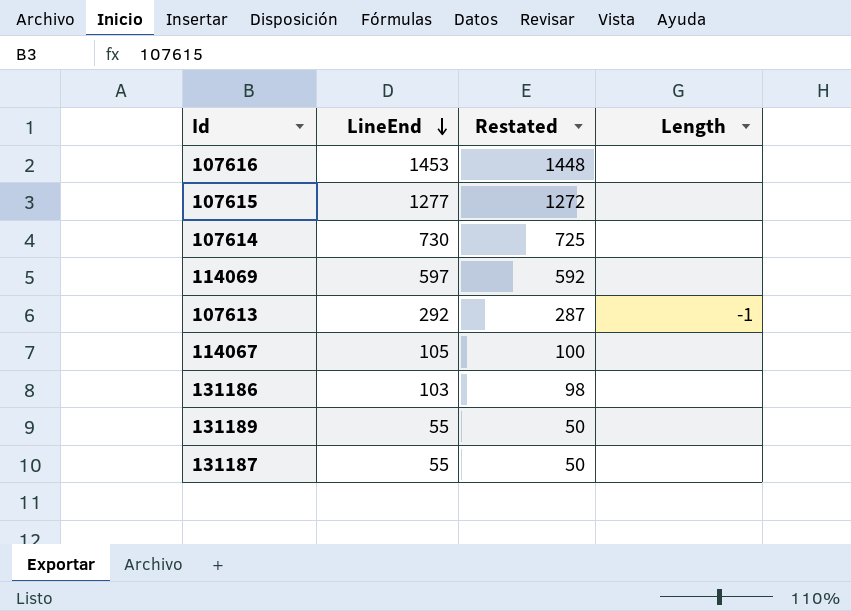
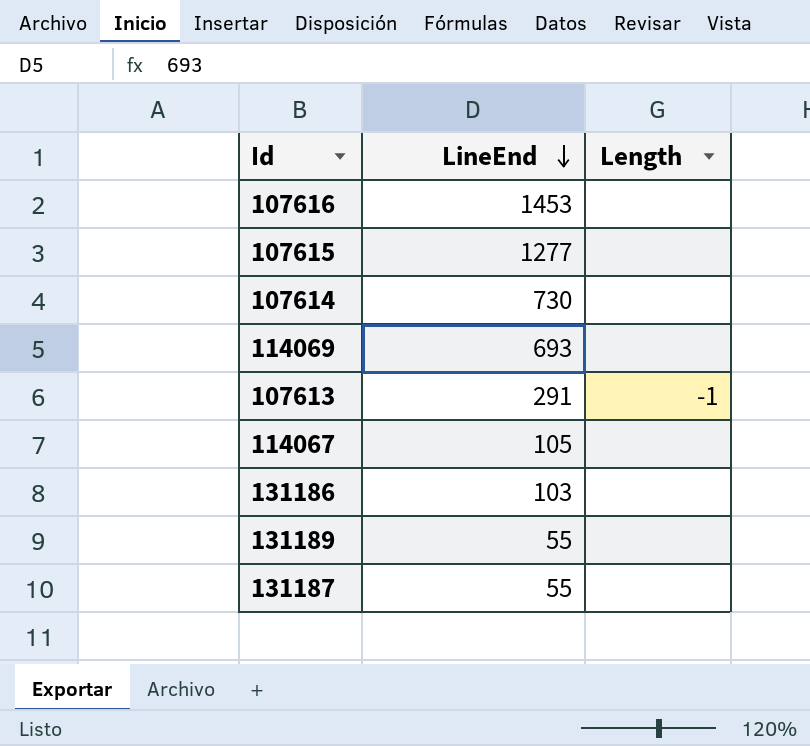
column Restated | formula: [LineEnd] - 5 -> none
114069 | LineEnd: 597 -> 693
107613 | LineEnd: 292 -> 291

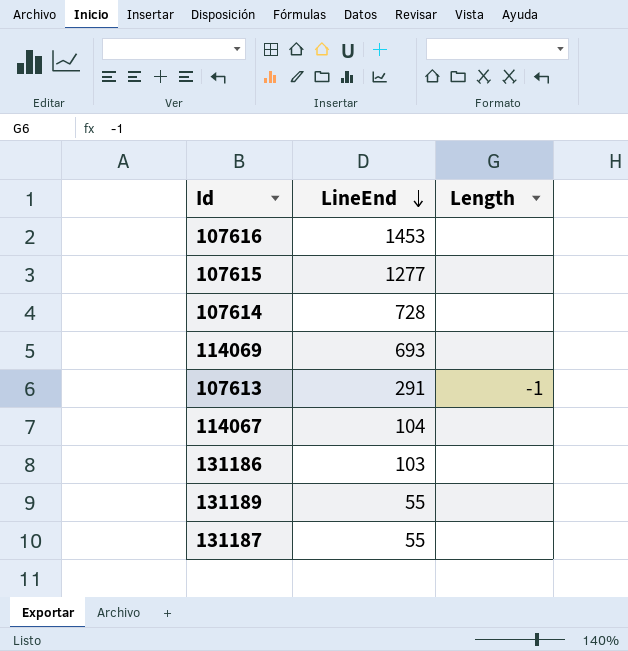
107614 | LineEnd: 730 -> 728
114067 | LineEnd: 105 -> 104

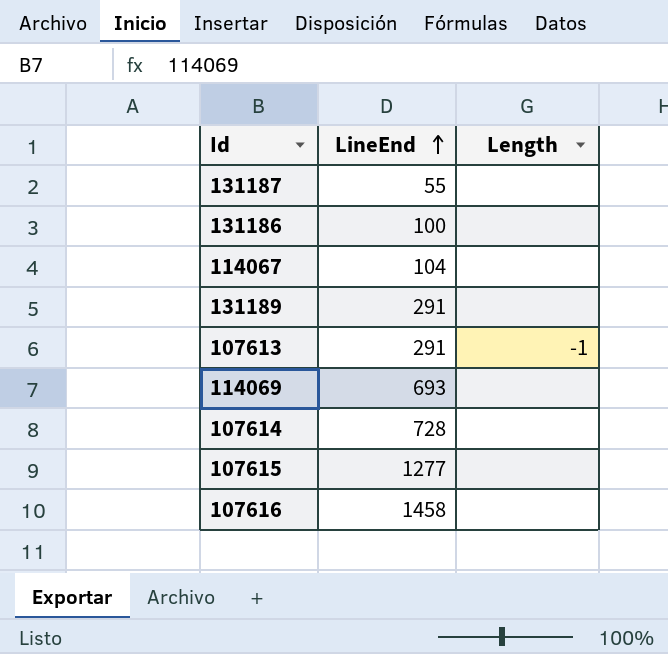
row order: LineEnd descending -> LineEnd ascending
131186 | LineEnd: 103 -> 100
131189 | LineEnd: 55 -> 291
107616 | LineEnd: 1453 -> 1458

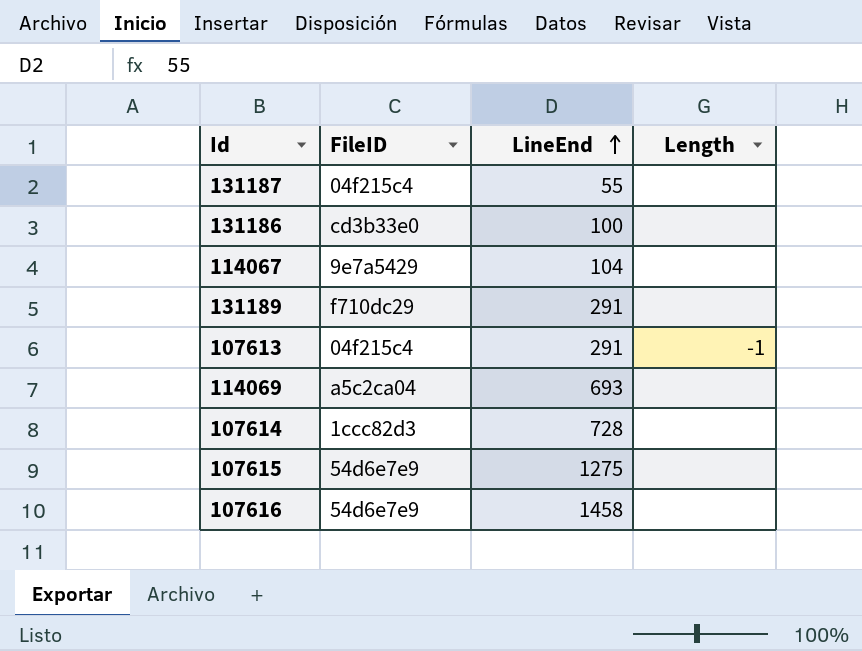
column FileID | position: none -> 2
107615 | LineEnd: 1277 -> 1275

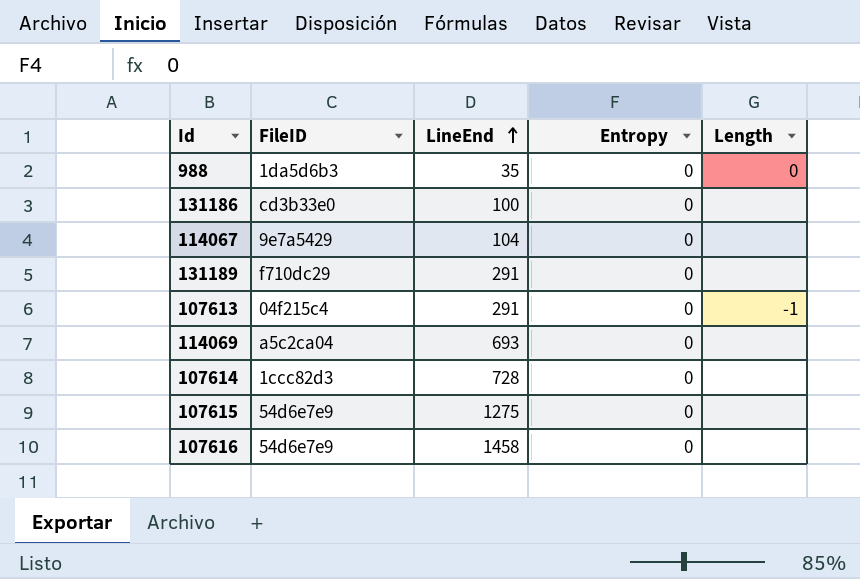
column Entropy | position: none -> 4
row 131187: 04f215c4 | 55 | none -> none
row 988: none -> 1da5d6b3 | 35 | 0 | 0

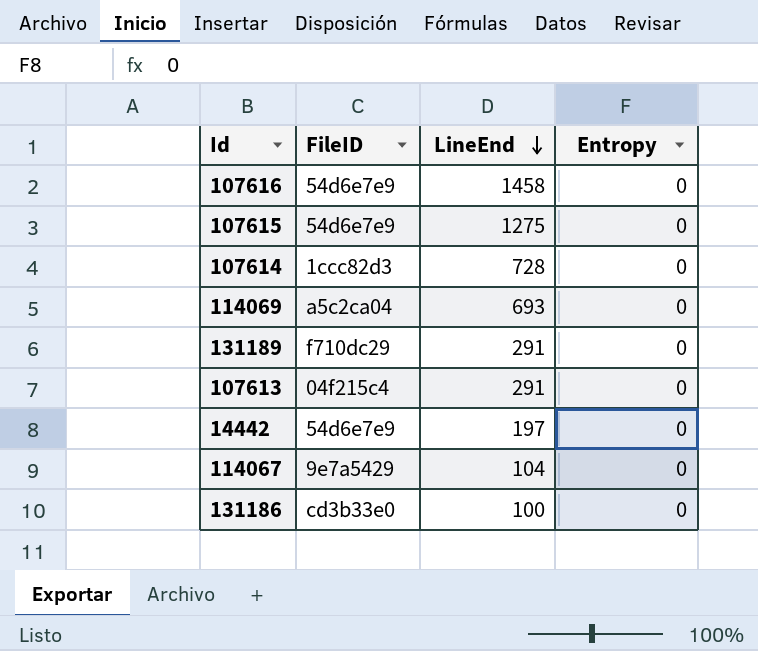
row order: LineEnd ascending -> LineEnd descending
column Length | position: 5 -> none
row 988: 1da5d6b3 | 35 | 0 | 0 -> none
row 14442: none -> 54d6e7e9 | 197 | 0

